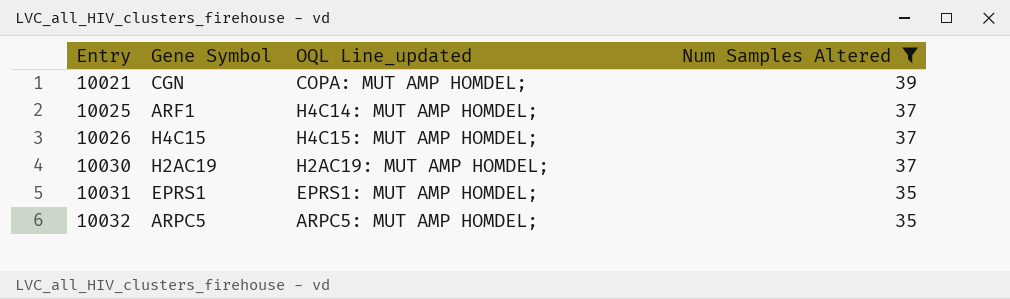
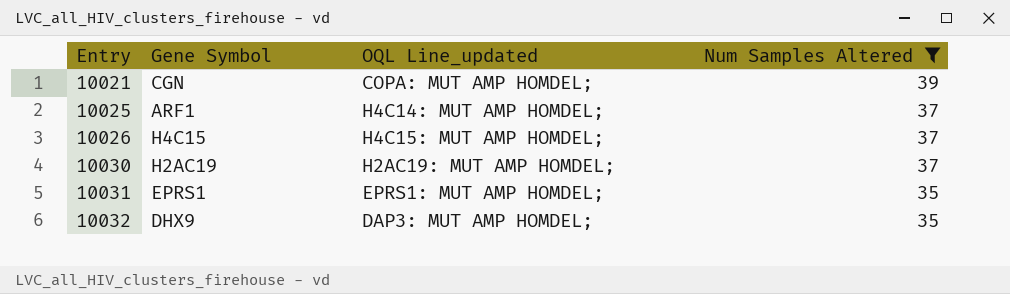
10032 | Gene Symbol: ARPC5 -> DHX9
10032 | OQL Line_updated: ARPC5: MUT AMP HOMDEL; -> DAP3: MUT AMP HOMDEL;

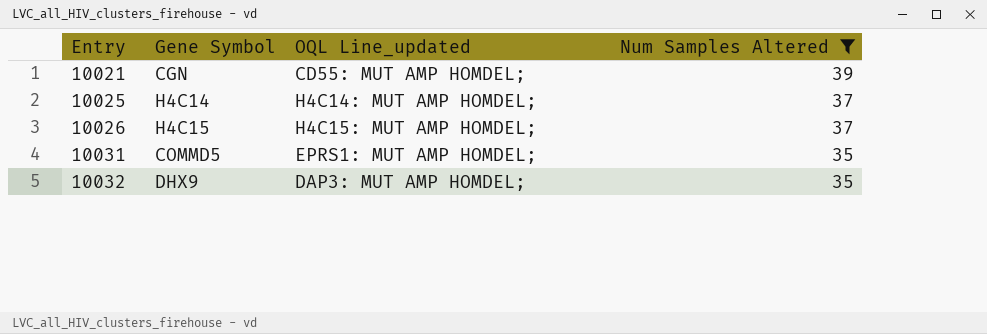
row 10030: H2AC19 | H2AC19: MUT AMP HOMDEL; | 37 -> none
10021 | OQL Line_updated: COPA: MUT AMP HOMDEL; -> CD55: MUT AMP HOMDEL;
10025 | Gene Symbol: ARF1 -> H4C14
10031 | Gene Symbol: EPRS1 -> COMMD5

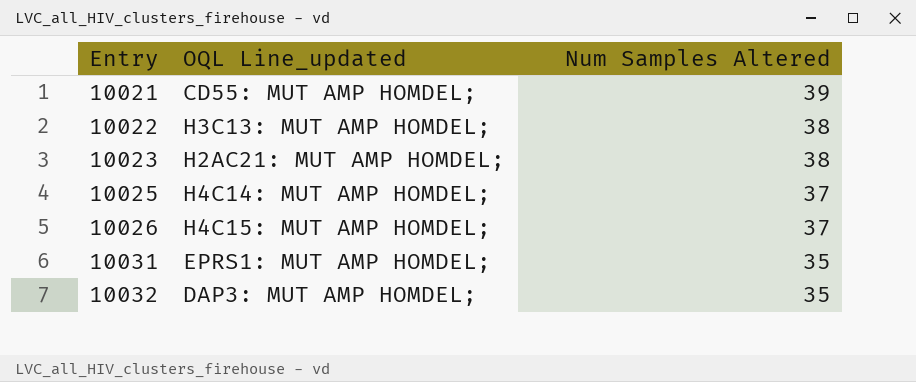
filter: Num Samples Altered != 38 -> none
column Gene Symbol | position: 2 -> none

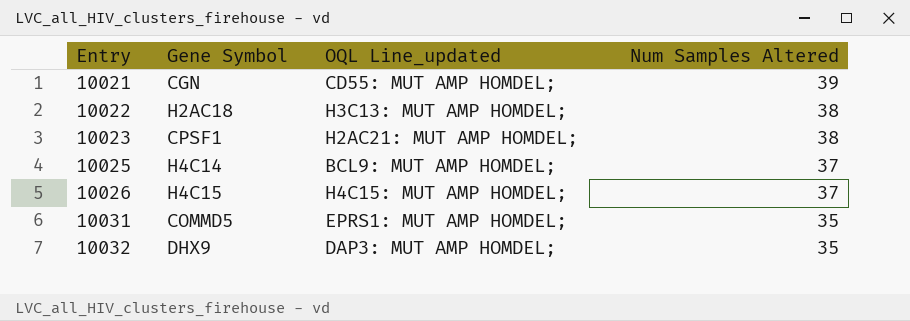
column Gene Symbol | position: none -> 2
10025 | OQL Line_updated: H4C14: MUT AMP HOMDEL; -> BCL9: MUT AMP HOMDEL;

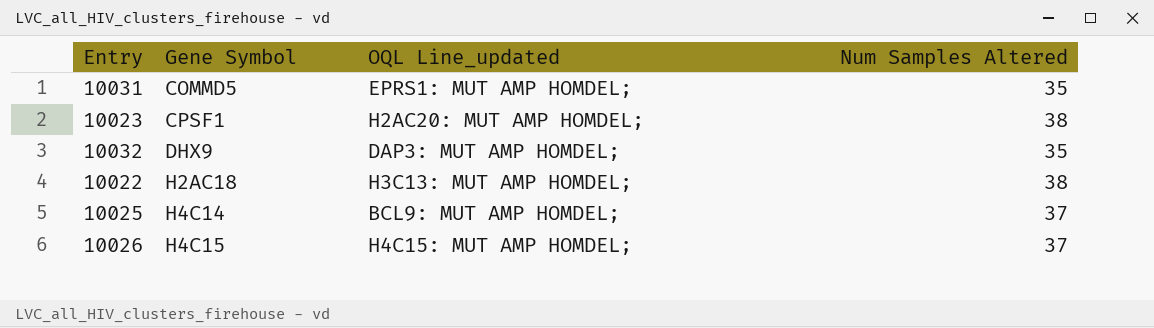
row order: Entry ascending -> Gene Symbol ascending
row 10021: CGN | CD55: MUT AMP HOMDEL; | 39 -> none
10023 | OQL Line_updated: H2AC21: MUT AMP HOMDEL; -> H2AC20: MUT AMP HOMDEL;

